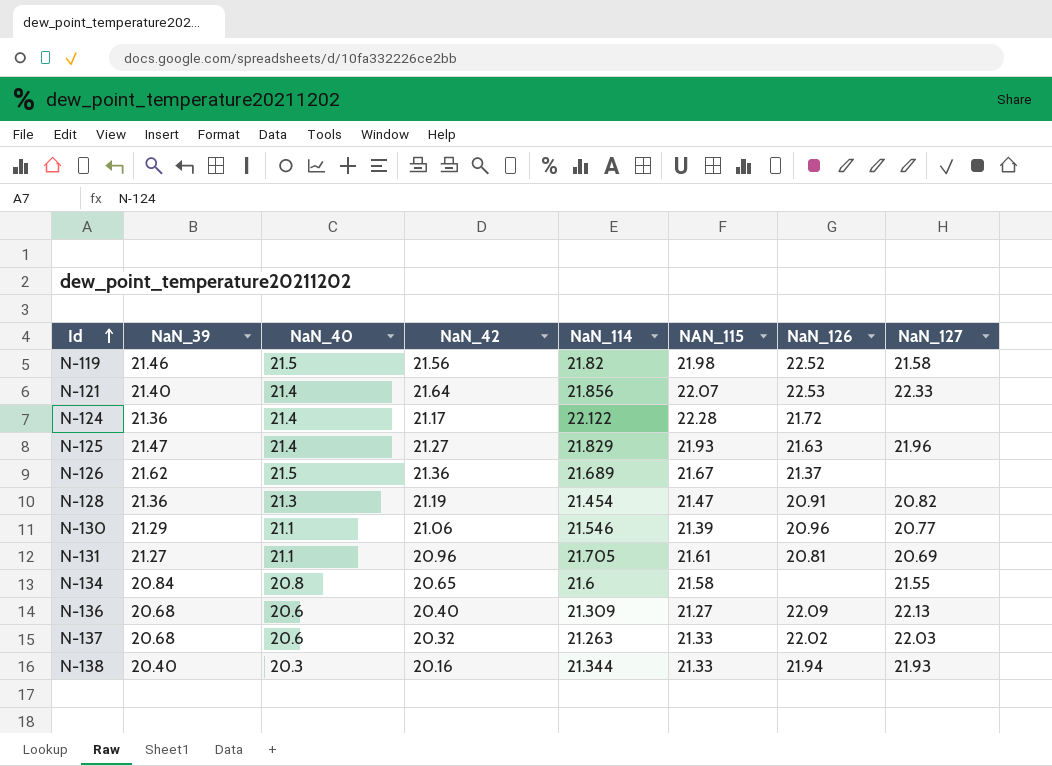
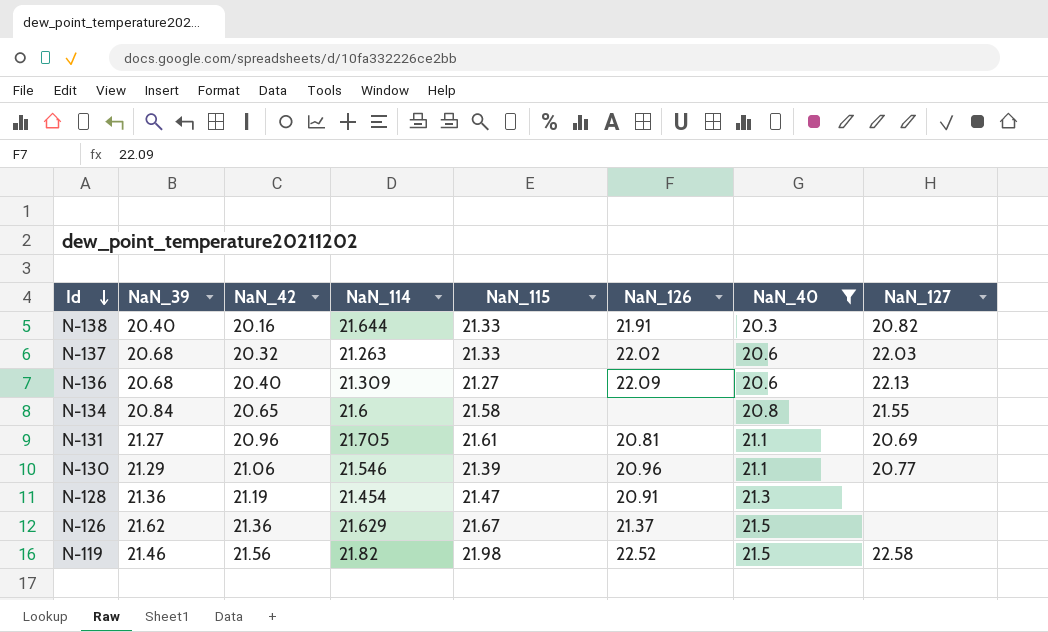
filter: none -> NaN_40 != 21.4
row order: Id ascending -> Id descending
column name: NAN_115 -> NaN_115
column NaN_40 | position: 3 -> 7
N-138 | NaN_114: 21.344 -> 21.644
N-138 | NaN_126: 21.94 -> 21.91
N-138 | NaN_127: 21.93 -> 20.82
N-128 | NaN_127: 20.82 -> none
N-126 | NaN_114: 21.689 -> 21.629
N-119 | NaN_127: 21.58 -> 22.58

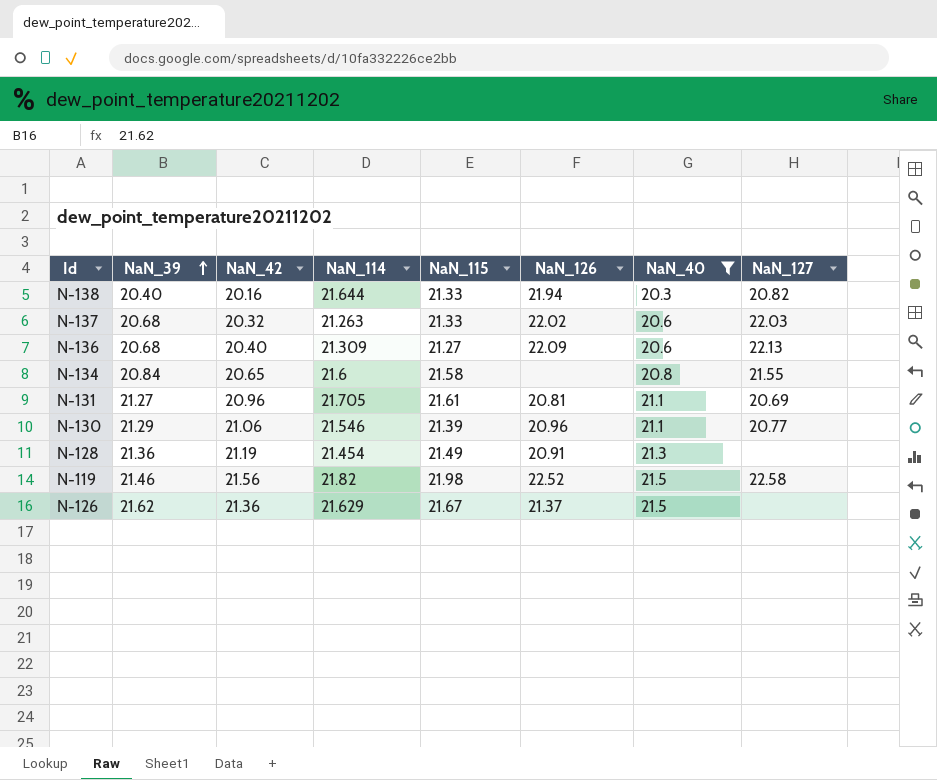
row order: Id descending -> NaN_39 ascending
N-138 | NaN_126: 21.91 -> 21.94
N-128 | NaN_115: 21.47 -> 21.49

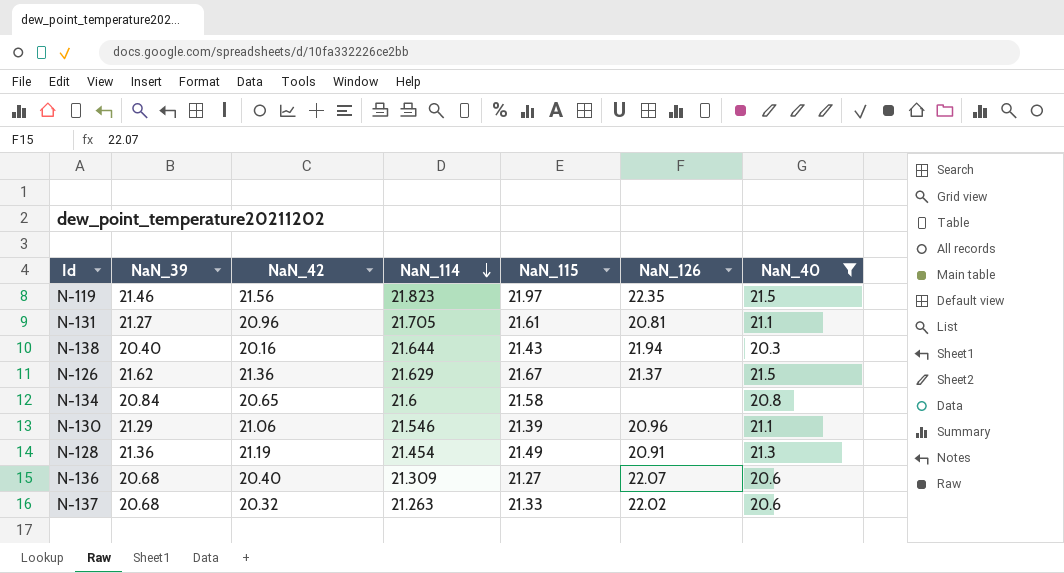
row order: NaN_39 ascending -> NaN_114 descending
column NaN_127 | position: 8 -> none
N-119 | NaN_114: 21.82 -> 21.823
N-119 | NaN_115: 21.98 -> 21.97
N-119 | NaN_126: 22.52 -> 22.35
N-138 | NaN_115: 21.33 -> 21.43
N-136 | NaN_126: 22.09 -> 22.07

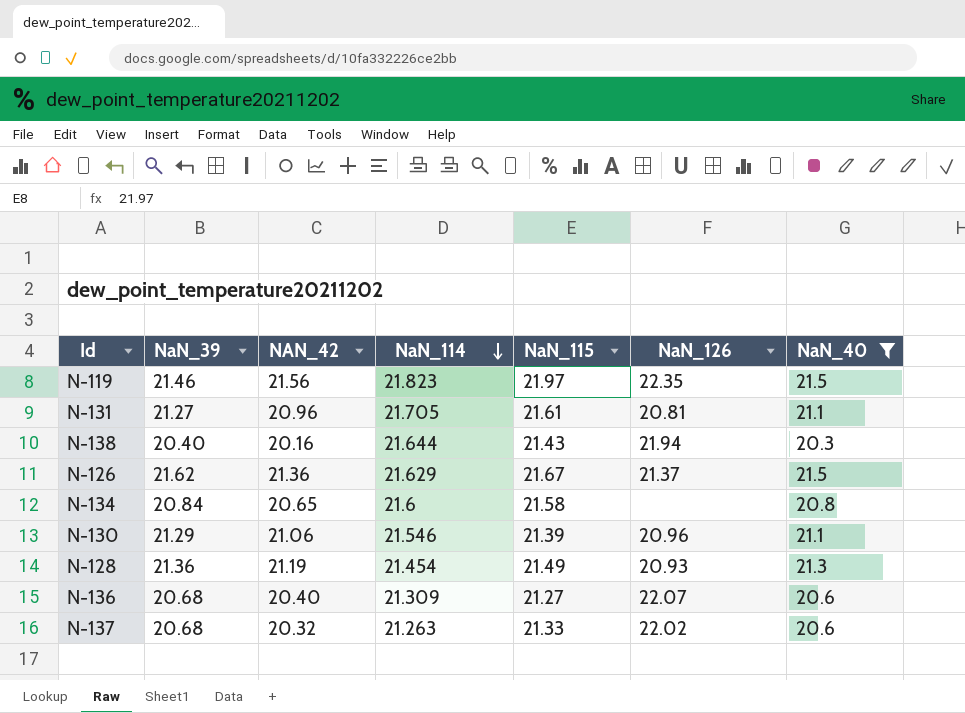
column name: NaN_42 -> NAN_42
N-128 | NaN_126: 20.91 -> 20.93

